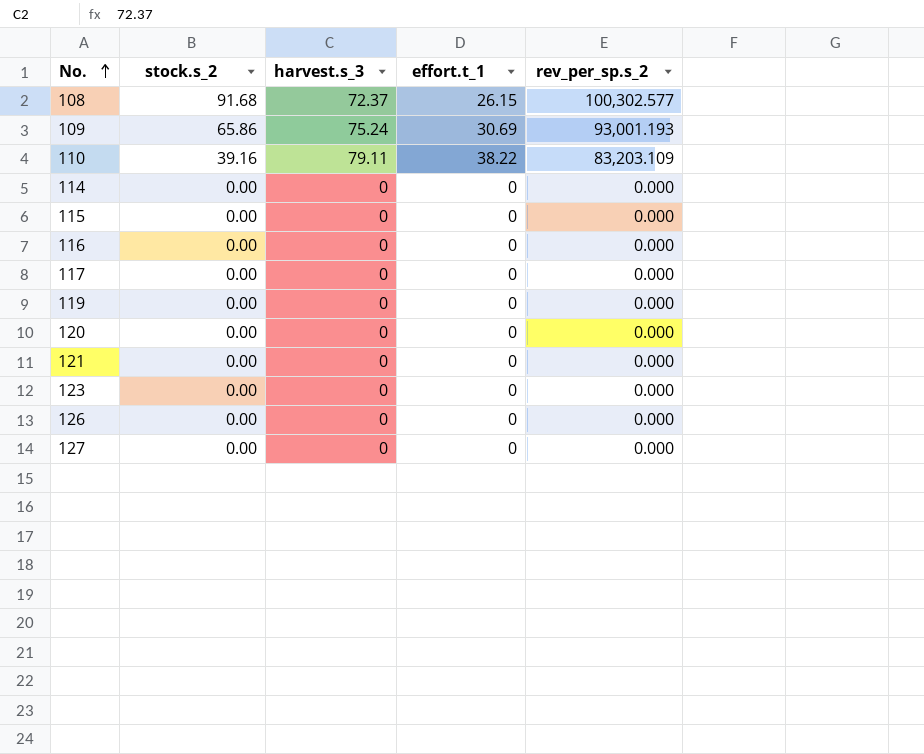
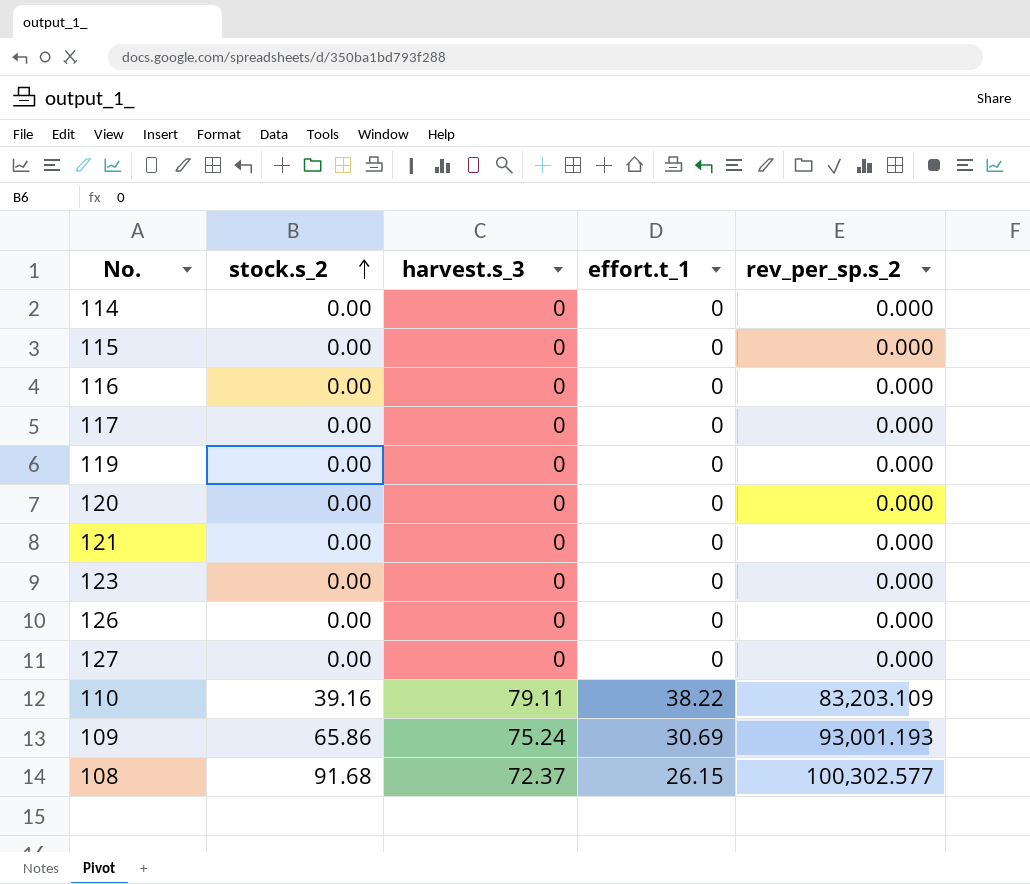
row order: No. ascending -> stock.s_2 ascending

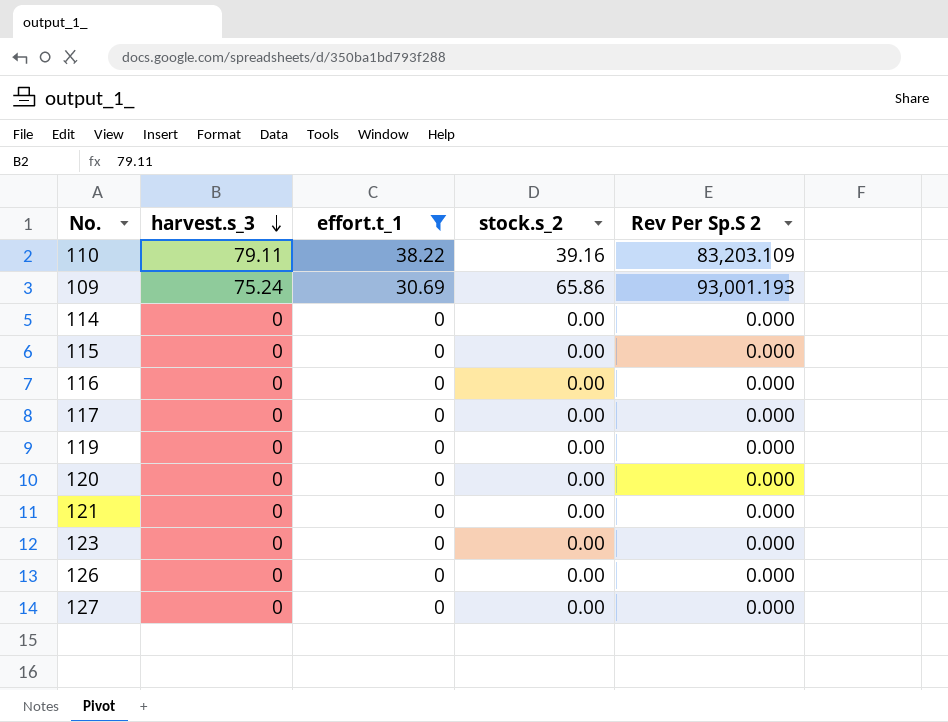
filter: none -> effort.t_1 != 26.15
row order: stock.s_2 ascending -> harvest.s_3 descending
column stock.s_2 | position: 2 -> 4
column name: rev_per_sp.s_2 -> Rev Per Sp.S 2

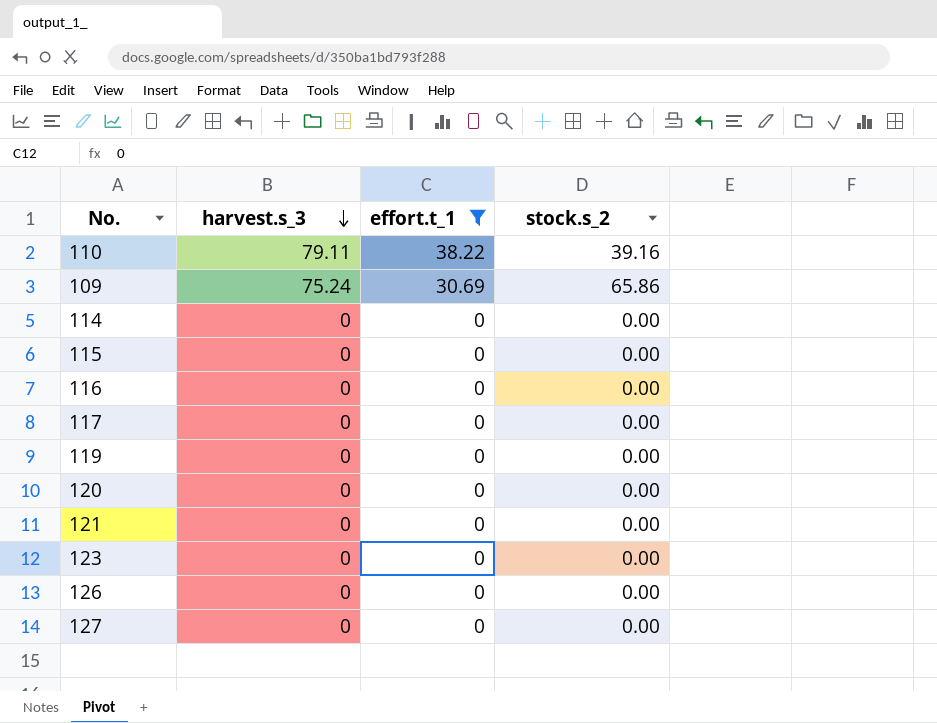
column Rev Per Sp.S 2 | position: 5 -> none

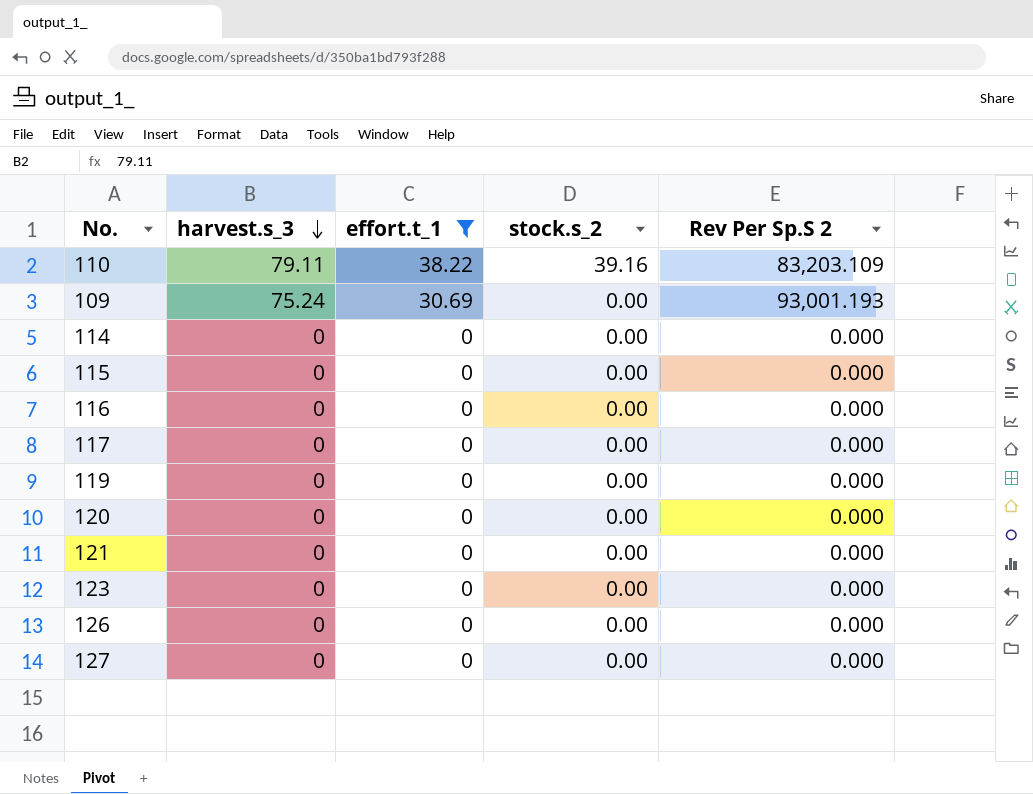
column Rev Per Sp.S 2 | position: none -> 5
109 | stock.s_2: 65.86 -> 0.00

